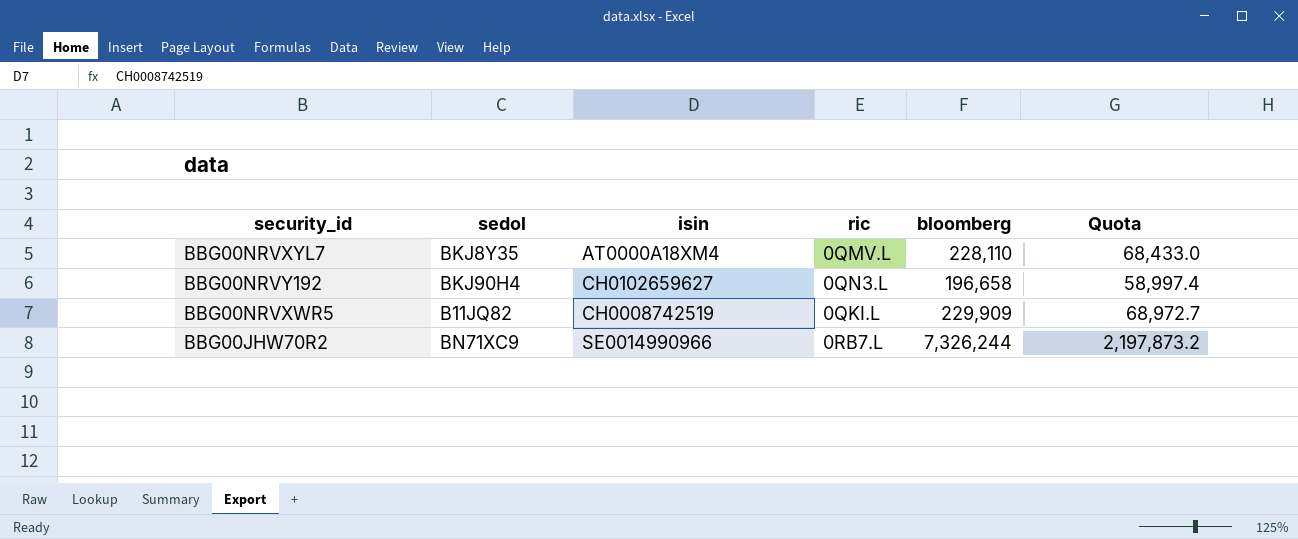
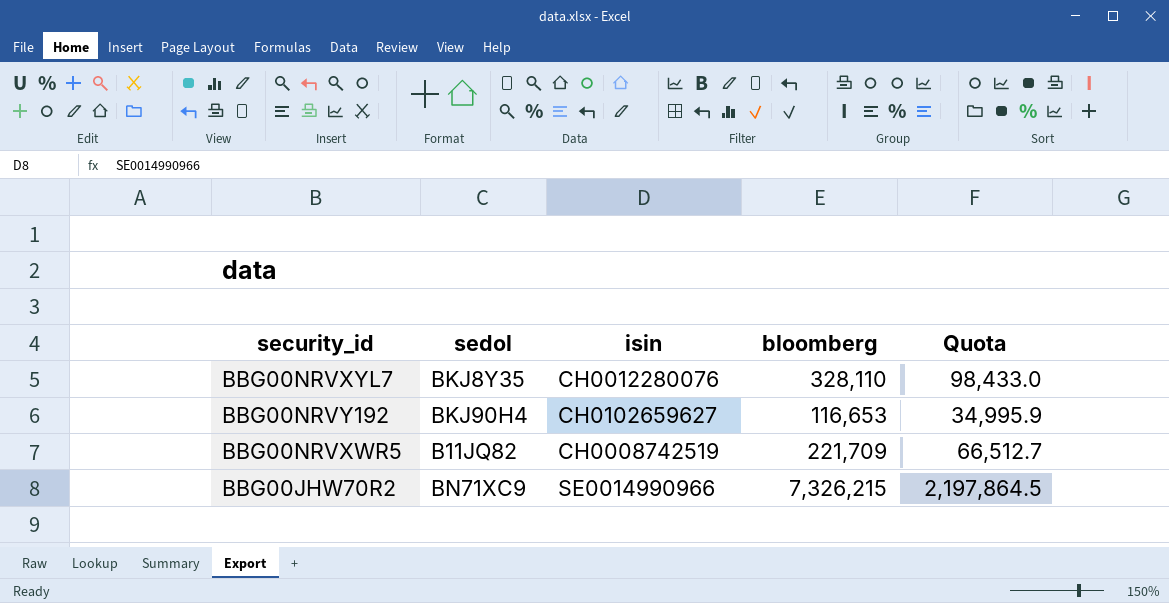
column ric | position: 4 -> none
BBG00NRVXYL7 | isin: AT0000A18XM4 -> CH0012280076
BBG00NRVXYL7 | bloomberg: 228,110 -> 328,110
BBG00NRVXYL7 | Quota: 68,433.0 -> 98,433.0
BBG00NRVY192 | bloomberg: 196,658 -> 116,653
BBG00NRVY192 | Quota: 58,997.4 -> 34,995.9
BBG00NRVXWR5 | bloomberg: 229,909 -> 221,709
BBG00NRVXWR5 | Quota: 68,972.7 -> 66,512.7
BBG00JHW70R2 | bloomberg: 7,326,244 -> 7,326,215
BBG00JHW70R2 | Quota: 2,197,873.2 -> 2,197,864.5

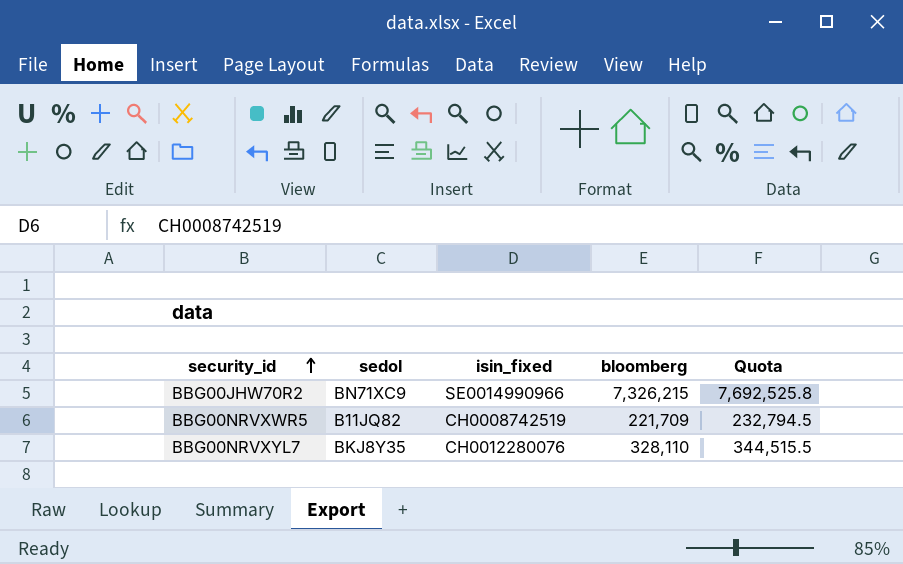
row order: none -> security_id ascending
column name: isin -> isin_fixed
column Quota | formula: [bloomberg] * 0.3 -> [bloomberg] * 1.05
row BBG00NRVY192: BKJ90H4 | CH0102659627 | 116,653 | 34,995.9 -> none

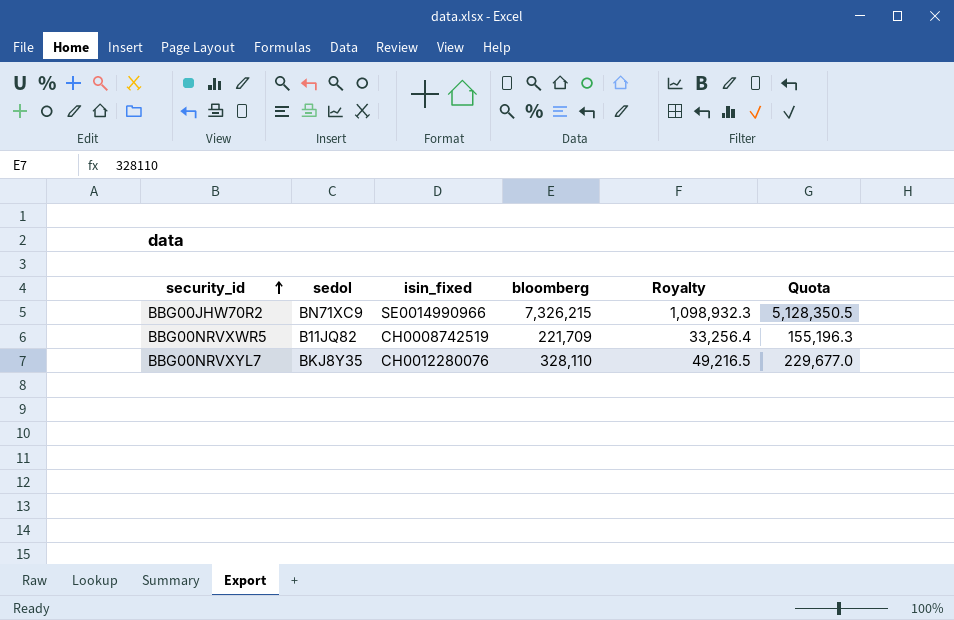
column Royalty | formula: none -> [bloomberg] * 0.15
column Quota | formula: [bloomberg] * 1.05 -> [bloomberg] * 0.7

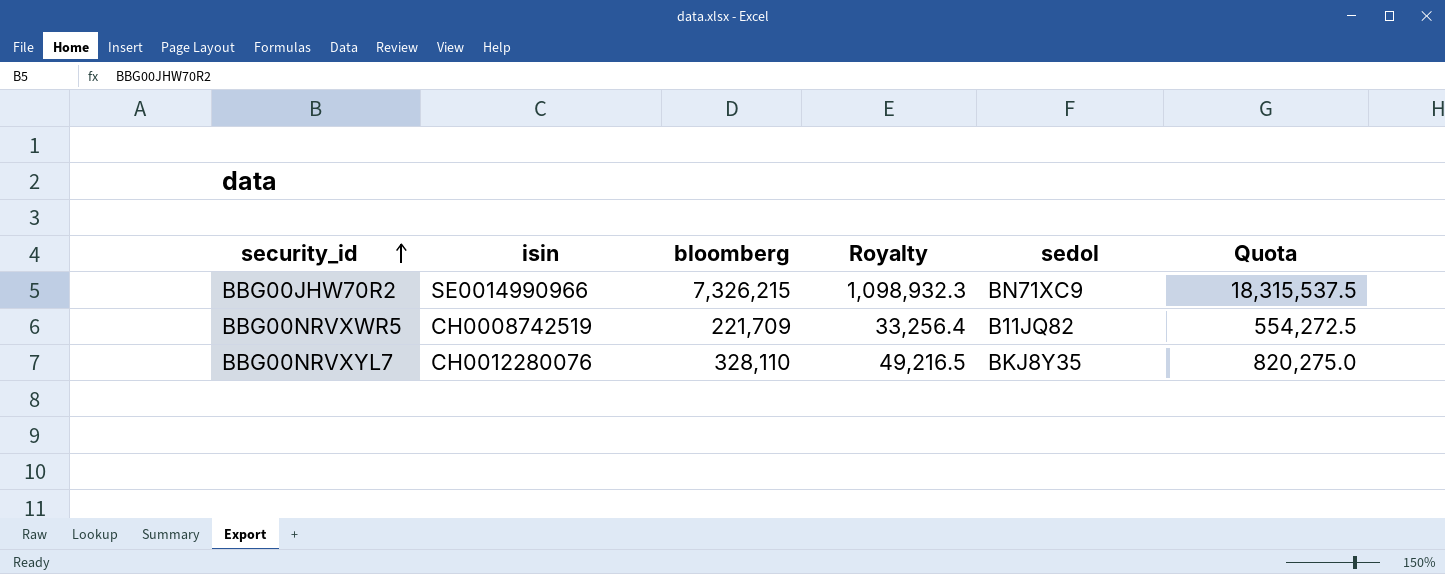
column name: isin_fixed -> isin
column sedol | position: 2 -> 5
column Quota | formula: [bloomberg] * 0.7 -> [bloomberg] * 2.5

